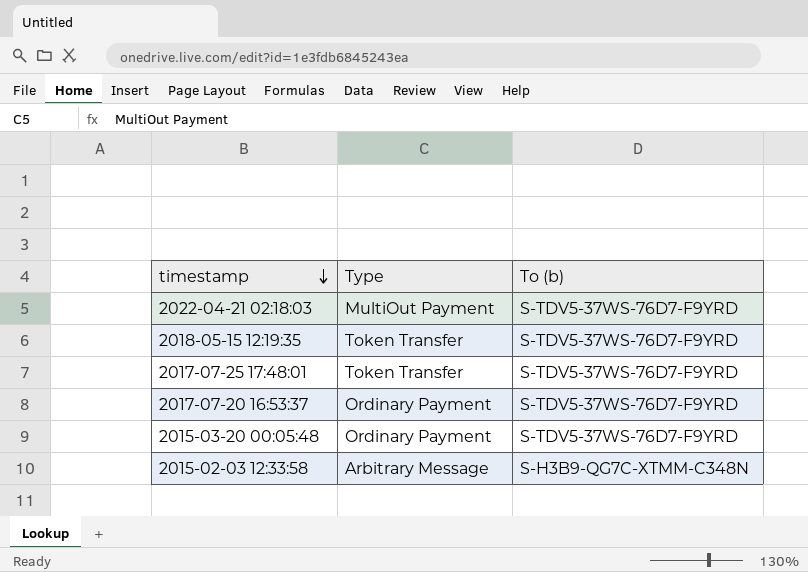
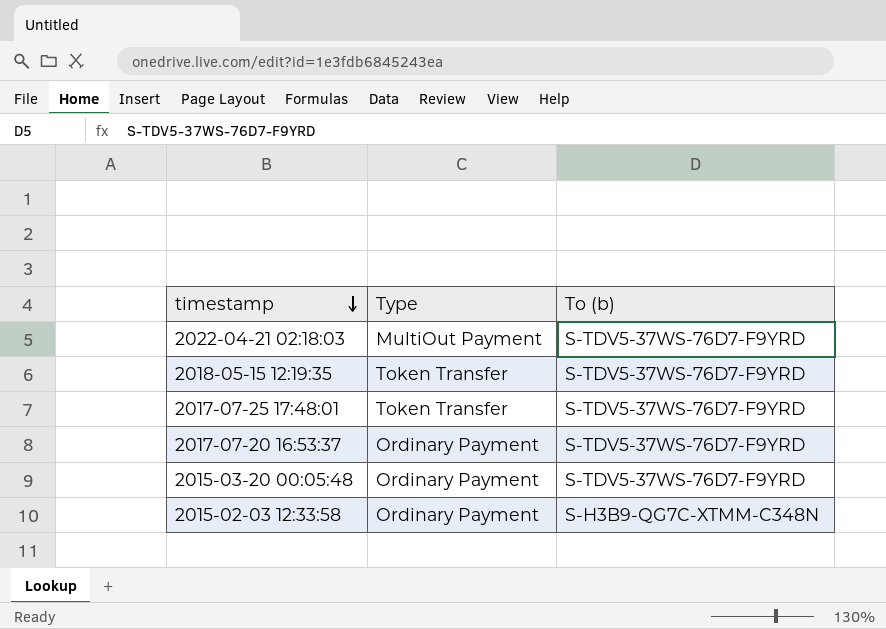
2015-02-03 12:33:58 | Type: Arbitrary Message -> Ordinary Payment

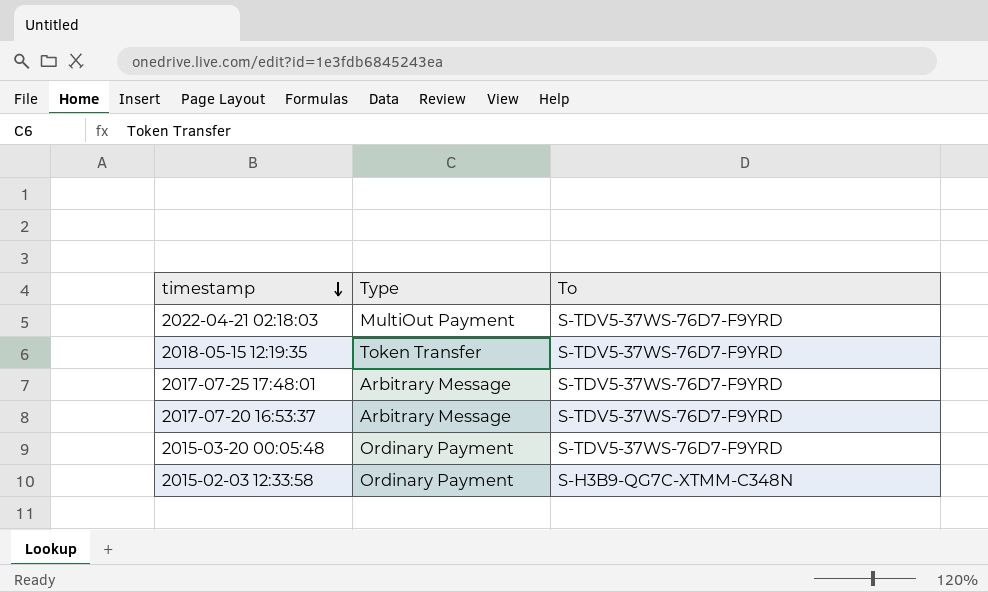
column name: To (b) -> To
2017-07-25 17:48:01 | Type: Token Transfer -> Arbitrary Message
2017-07-20 16:53:37 | Type: Ordinary Payment -> Arbitrary Message

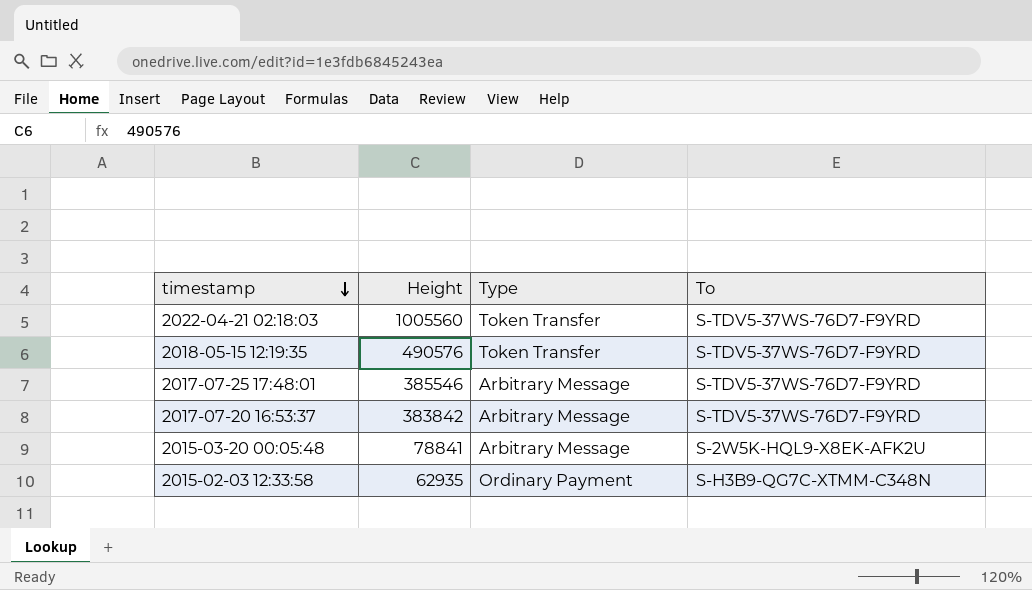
column Height | position: none -> 2
2022-04-21 02:18:03 | Type: MultiOut Payment -> Token Transfer
2015-03-20 00:05:48 | Type: Ordinary Payment -> Arbitrary Message
2015-03-20 00:05:48 | To: S-TDV5-37WS-76D7-F9YRD -> S-2W5K-HQL9-X8EK-AFK2U

